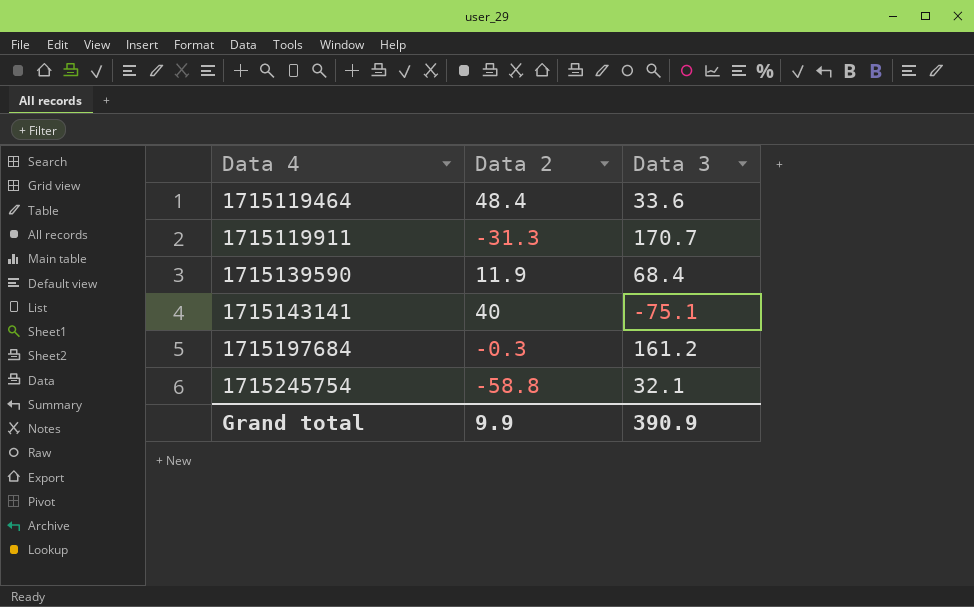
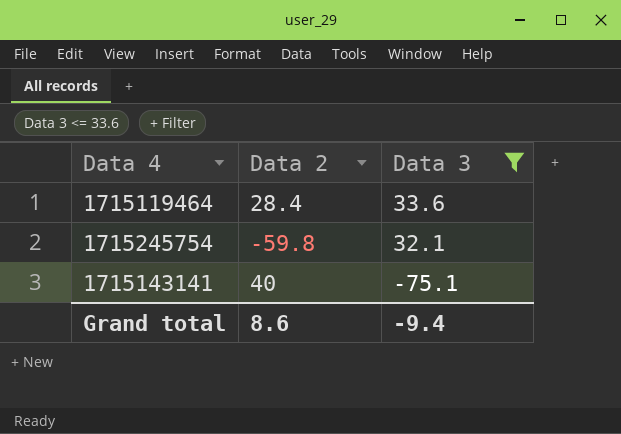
filter: none -> Data 3 <= 33.6
row order: Data 4 ascending -> Data 3 descending
1715119464 | Data 2: 48.4 -> 28.4
1715245754 | Data 2: -58.8 -> -59.8
Grand total | Data 2: 9.9 -> 8.6
Grand total | Data 3: 390.9 -> -9.4

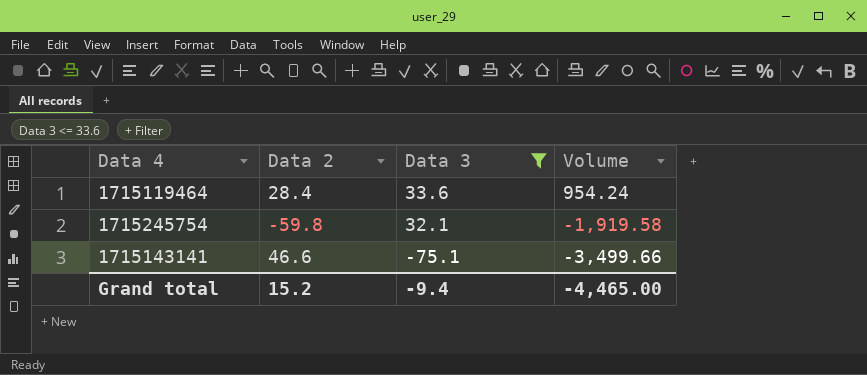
column Volume | formula: none -> [Data 2] * [Data 3]
1715143141 | Data 2: 40 -> 46.6
Grand total | Data 2: 8.6 -> 15.2

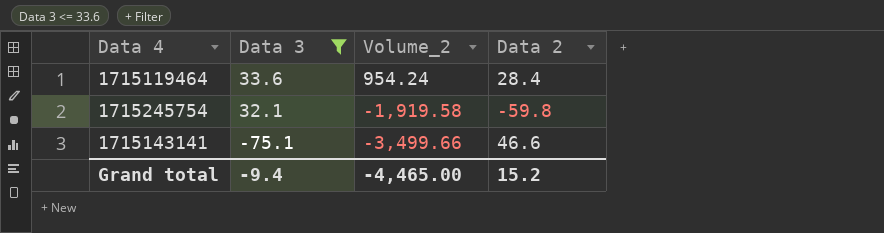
column name: Volume -> Volume_2
column Data 2 | position: 2 -> 4

